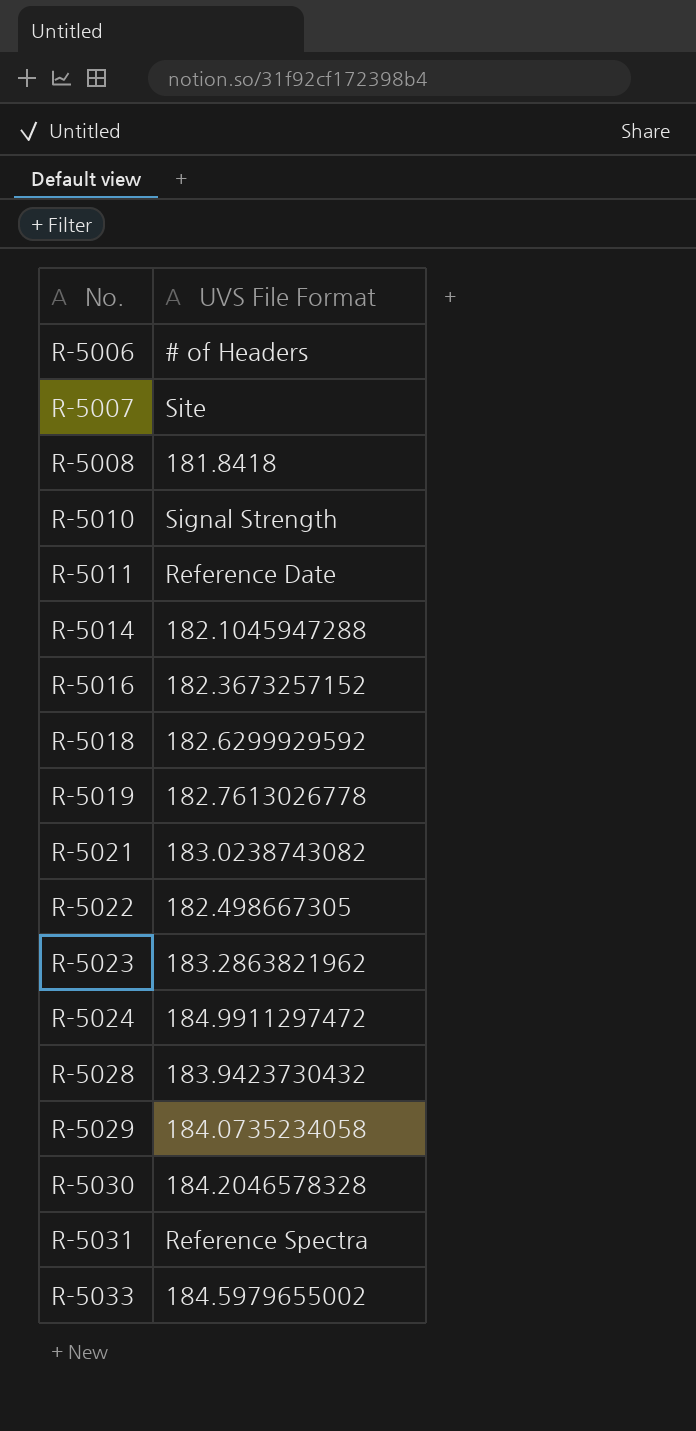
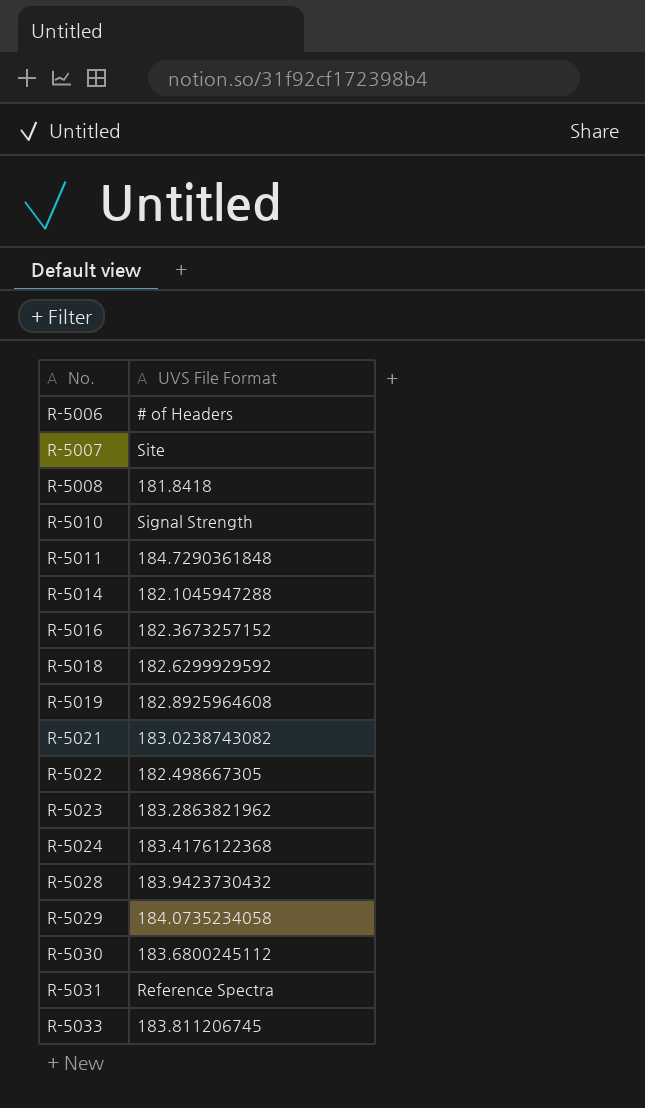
R-5011 | UVS File Format: Reference Date -> 184.7290361848
R-5019 | UVS File Format: 182.7613026778 -> 182.8925964608
R-5024 | UVS File Format: 184.9911297472 -> 183.4176122368
R-5030 | UVS File Format: 184.2046578328 -> 183.6800245112
R-5033 | UVS File Format: 184.5979655002 -> 183.811206745

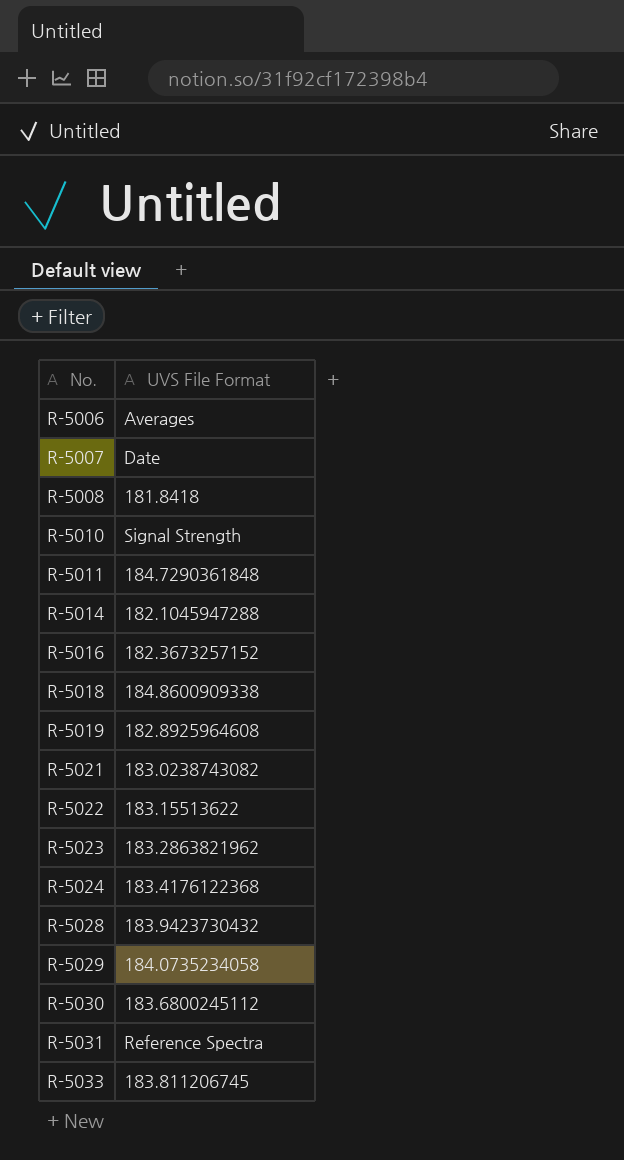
R-5006 | UVS File Format: # of Headers -> Averages
R-5007 | UVS File Format: Site -> Date
R-5018 | UVS File Format: 182.6299929592 -> 184.8600909338
R-5022 | UVS File Format: 182.498667305 -> 183.15513622

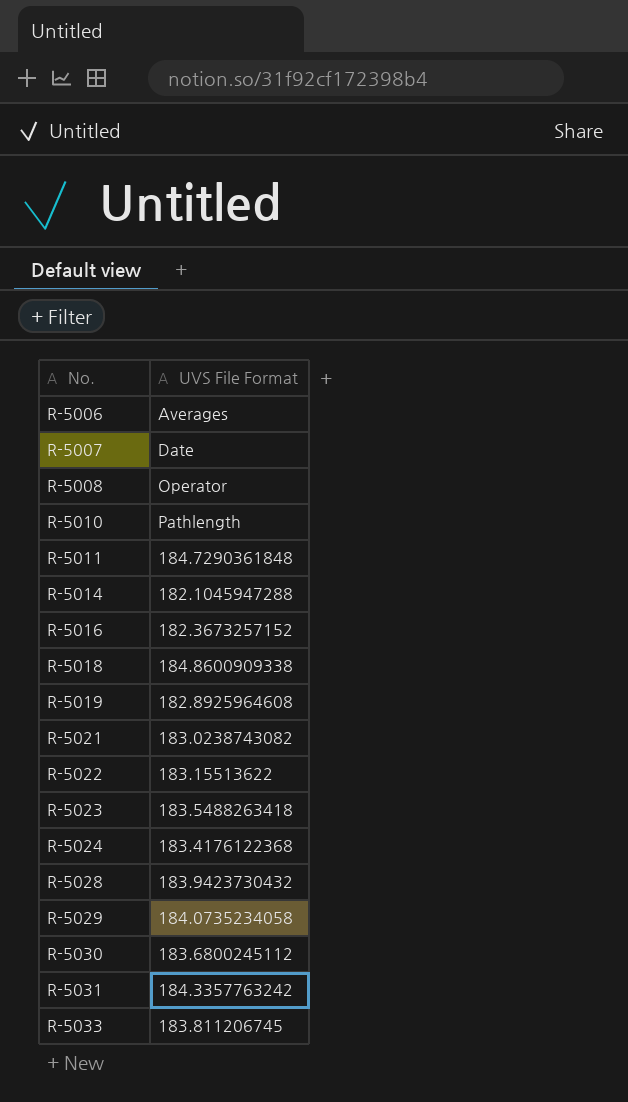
R-5008 | UVS File Format: 181.8418 -> Operator
R-5010 | UVS File Format: Signal Strength -> Pathlength
R-5023 | UVS File Format: 183.2863821962 -> 183.5488263418
R-5031 | UVS File Format: Reference Spectra -> 184.3357763242

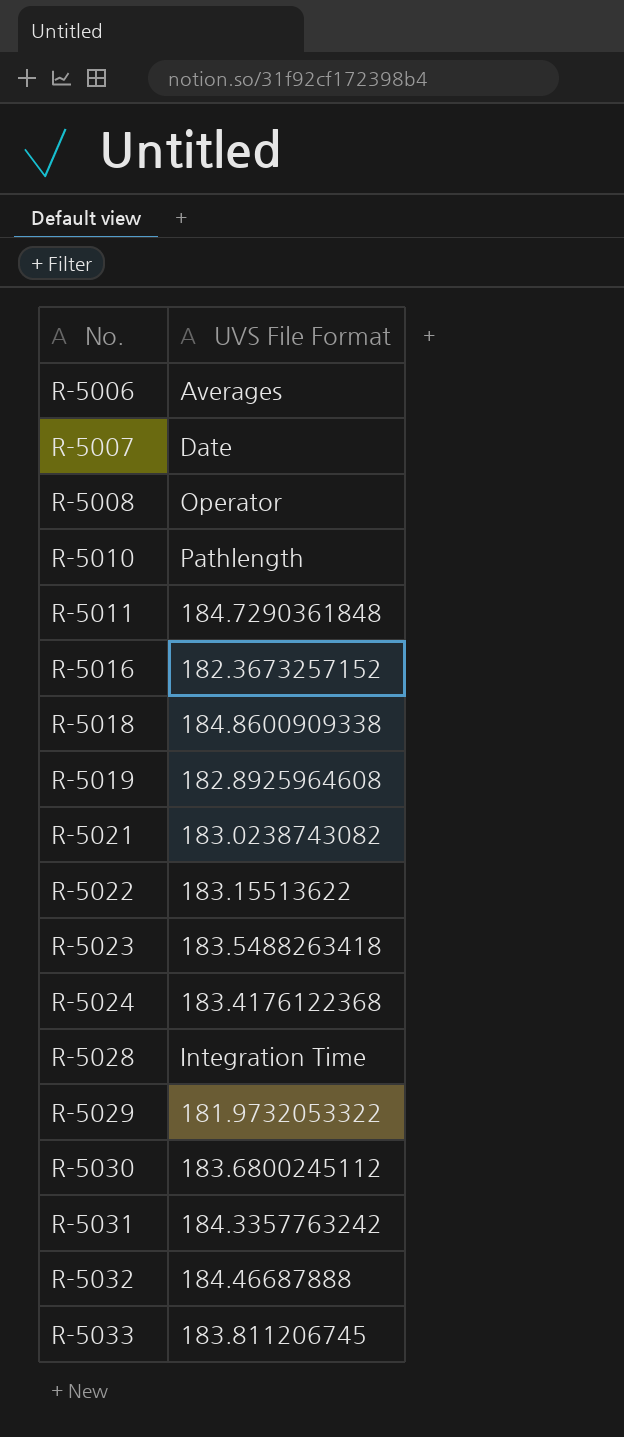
row R-5014: 182.1045947288 -> none
R-5028 | UVS File Format: 183.9423730432 -> Integration Time
R-5029 | UVS File Format: 184.0735234058 -> 181.9732053322
row R-5032: none -> 184.46687888

